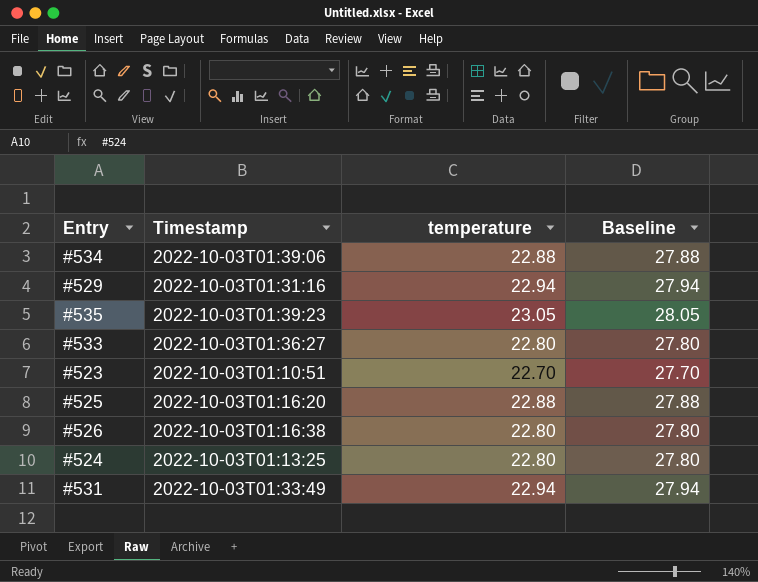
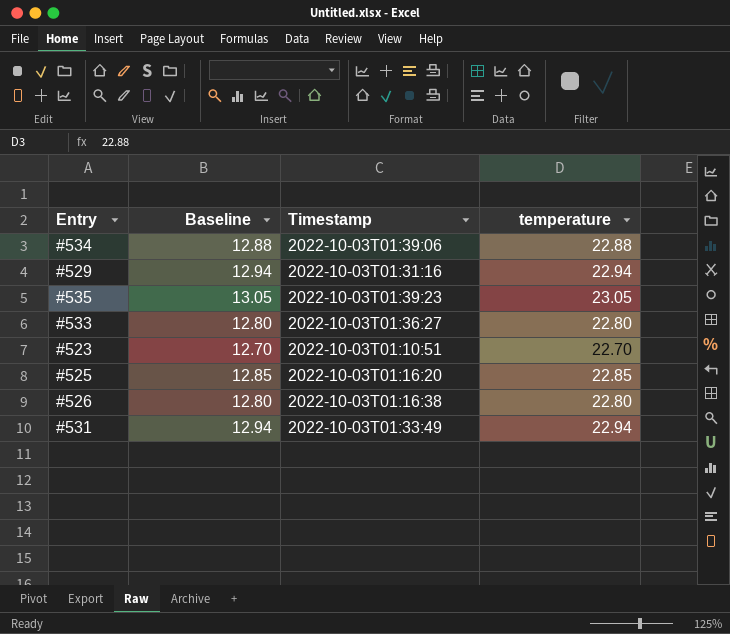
column Baseline | formula: [temperature] + 5 -> [temperature] - 10
column Baseline | position: 4 -> 2
row #524: 2022-10-03T01:13:25 | 22.80 | 27.80 -> none
#525 | temperature: 22.88 -> 22.85

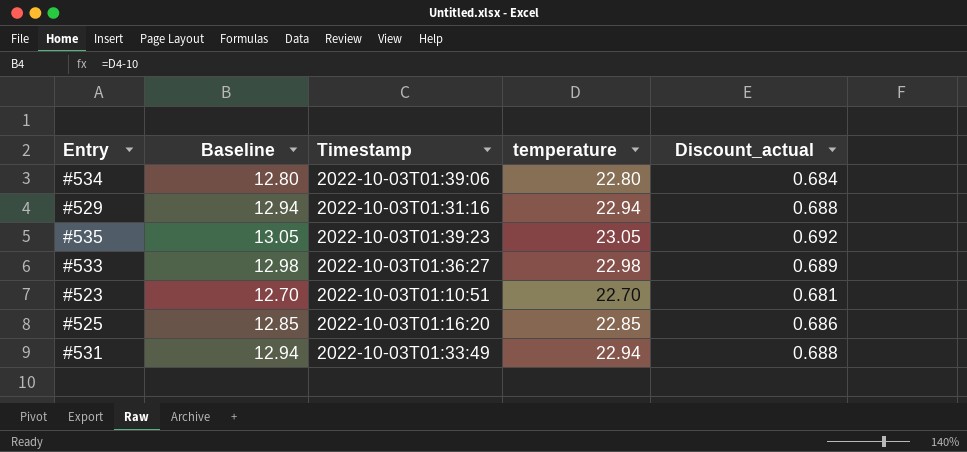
column Discount_actual | formula: none -> [temperature] * 0.03
row #526: 12.80 | 2022-10-03T01:16:38 | 22.80 -> none
#534 | Baseline: 12.88 -> 12.80
#534 | temperature: 22.88 -> 22.80
#533 | Baseline: 12.80 -> 12.98
#533 | temperature: 22.80 -> 22.98

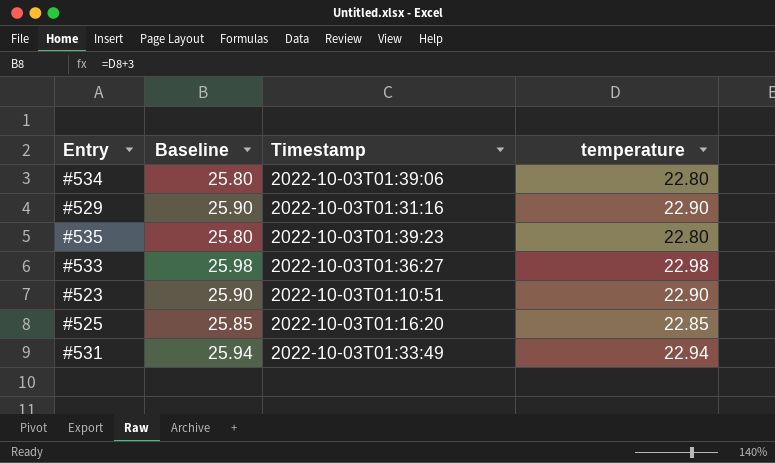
column Discount_actual | formula: [temperature] * 0.03 -> none
column Baseline | formula: [temperature] - 10 -> [temperature] + 3
#529 | temperature: 22.94 -> 22.90
#535 | temperature: 23.05 -> 22.80
#523 | temperature: 22.70 -> 22.90

